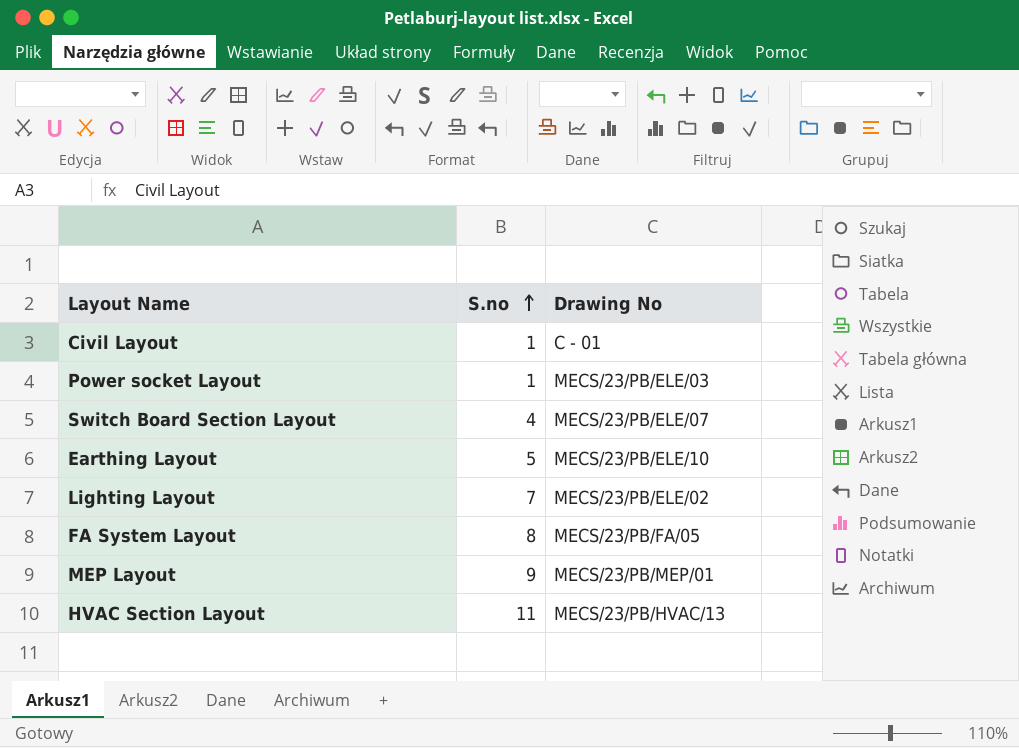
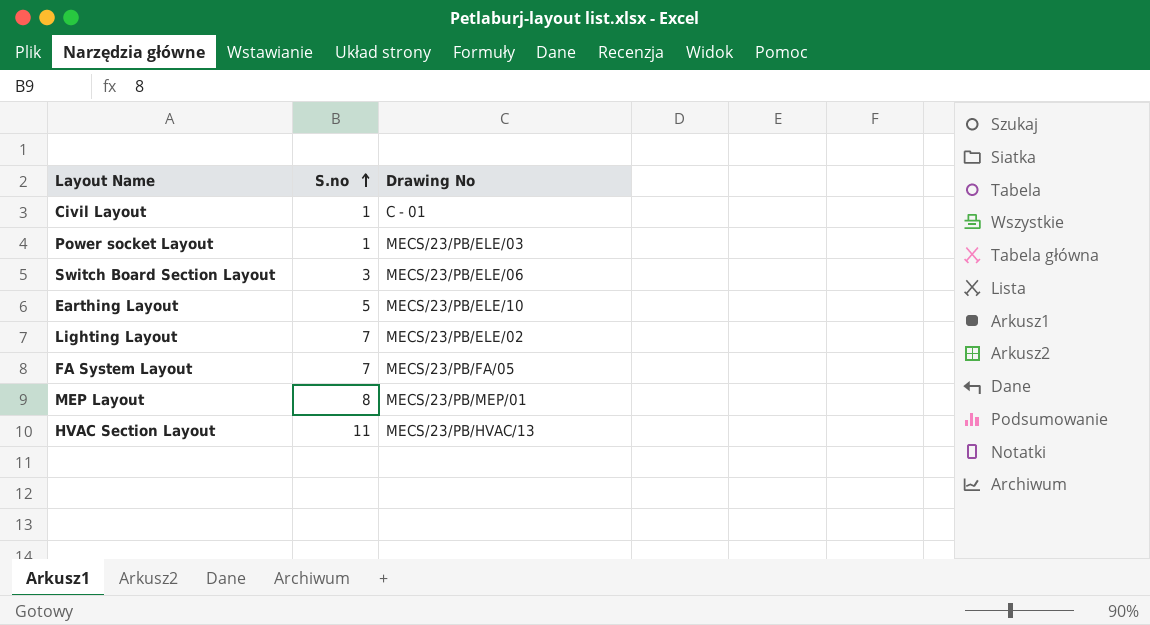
Switch Board Section Layout | S.no: 4 -> 3
Switch Board Section Layout | Drawing No: MECS/23/PB/ELE/07 -> MECS/23/PB/ELE/06
FA System Layout | S.no: 8 -> 7
MEP Layout | S.no: 9 -> 8

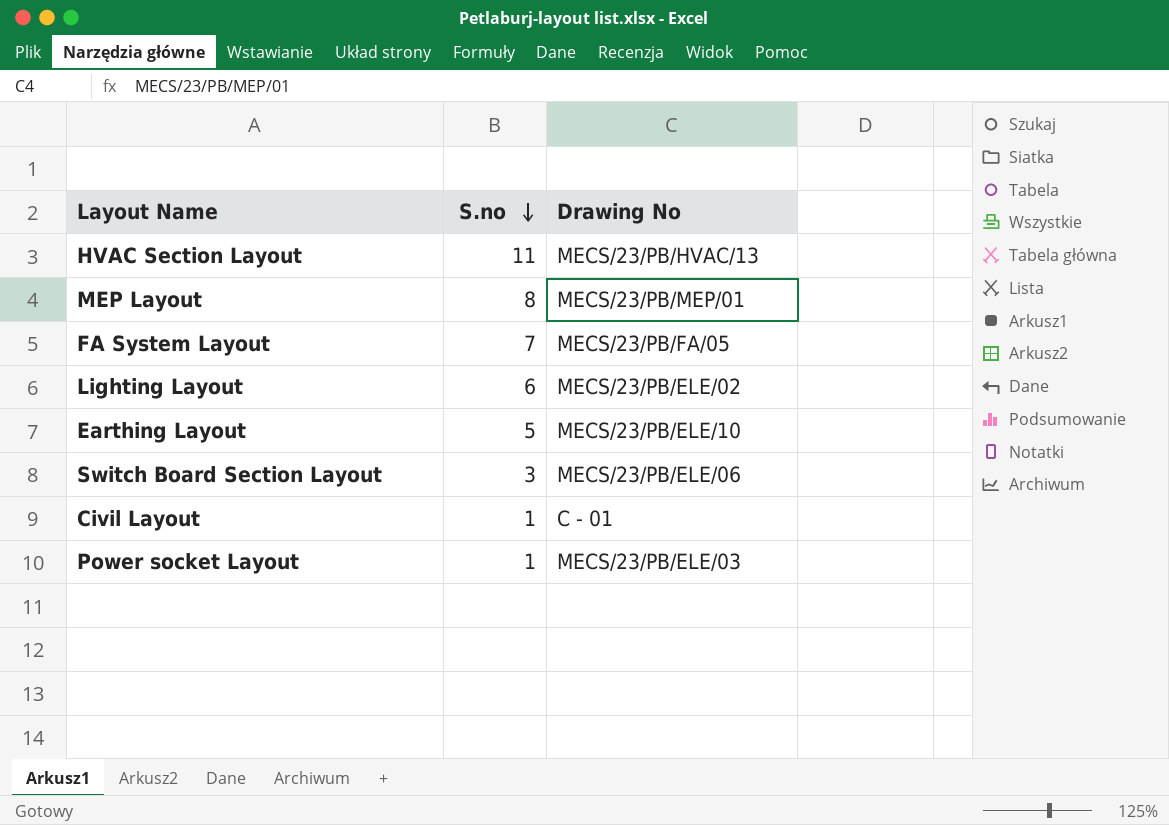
row order: S.no ascending -> S.no descending
Lighting Layout | S.no: 7 -> 6

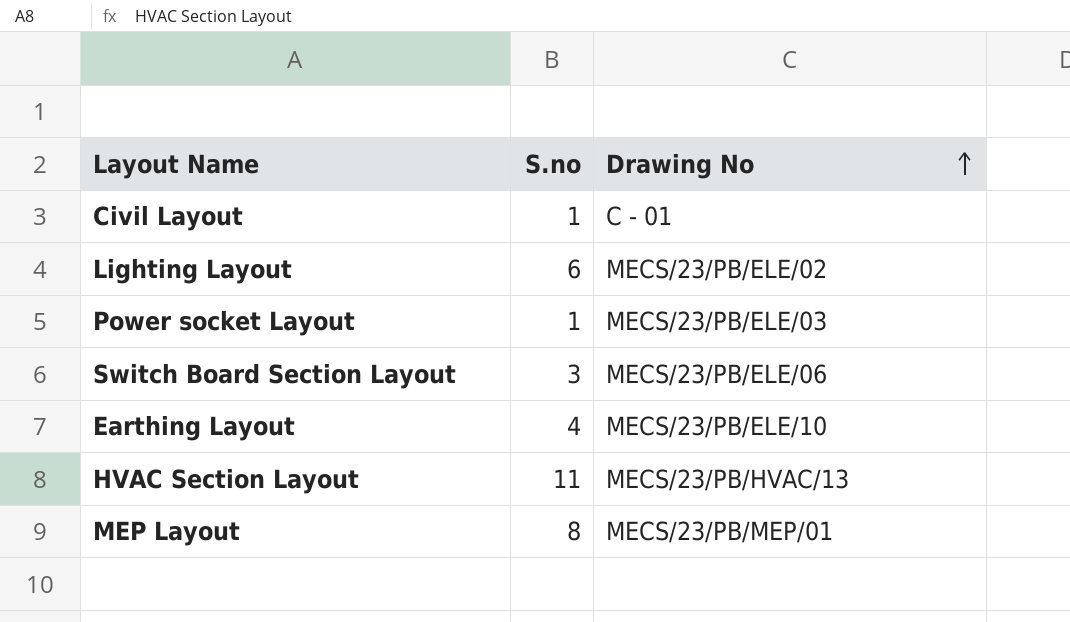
row order: S.no descending -> Drawing No ascending
row FA System Layout: 7 | MECS/23/PB/FA/05 -> none
Earthing Layout | S.no: 5 -> 4

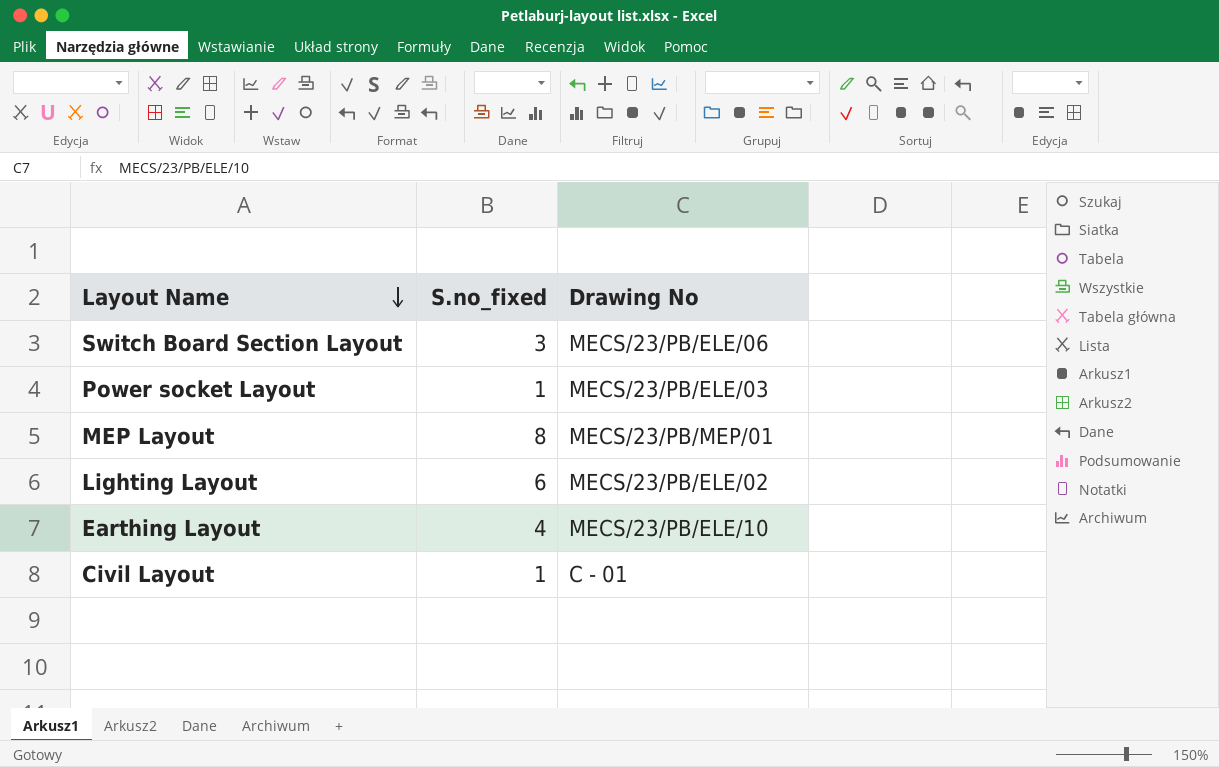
row order: Drawing No ascending -> Layout Name descending
column name: S.no -> S.no_fixed
row HVAC Section Layout: 11 | MECS/23/PB/HVAC/13 -> none

